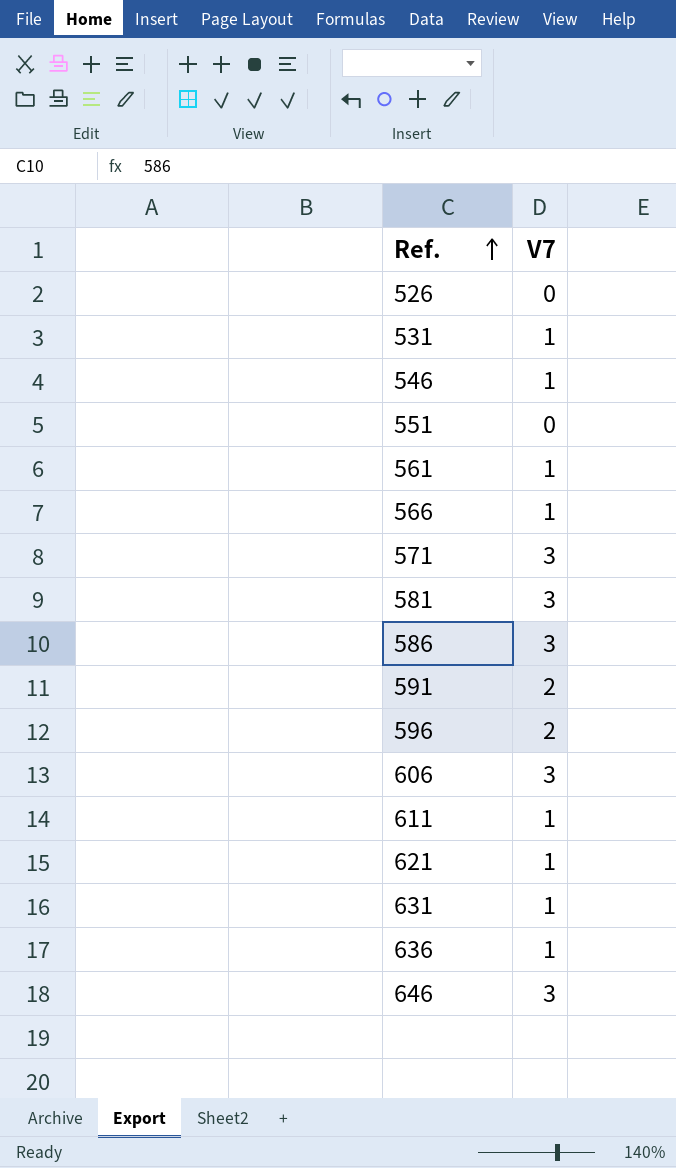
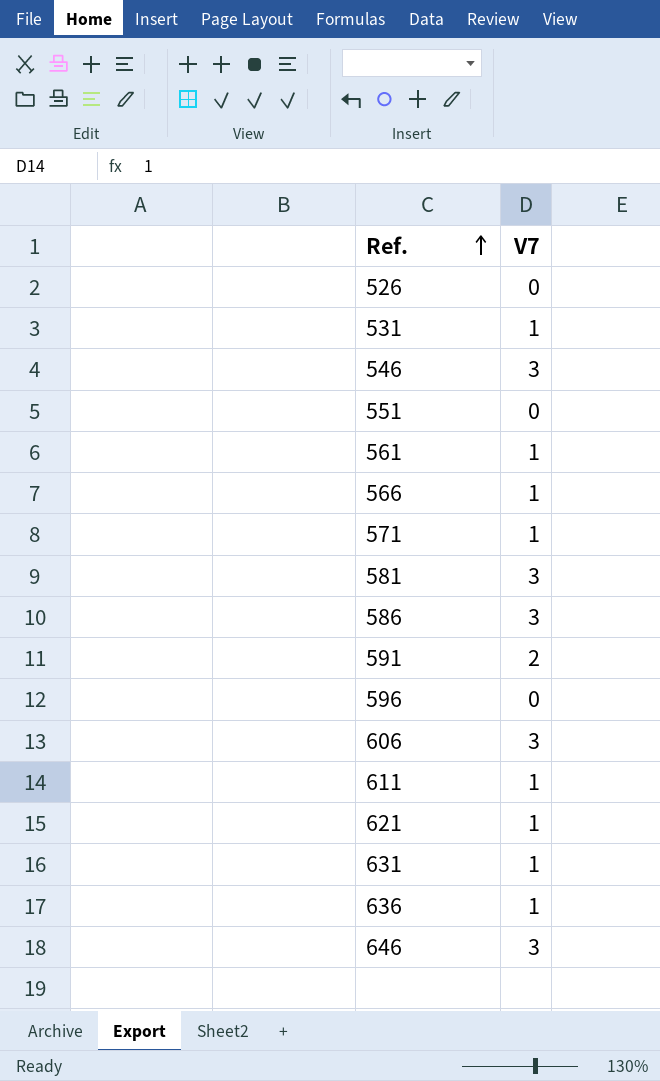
546 | V7: 1 -> 3
571 | V7: 3 -> 1
596 | V7: 2 -> 0

